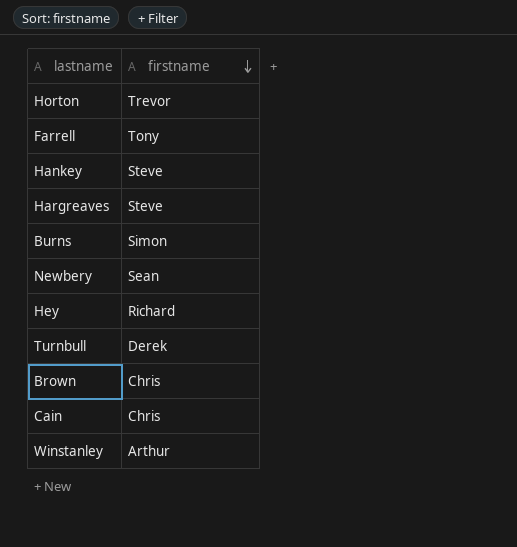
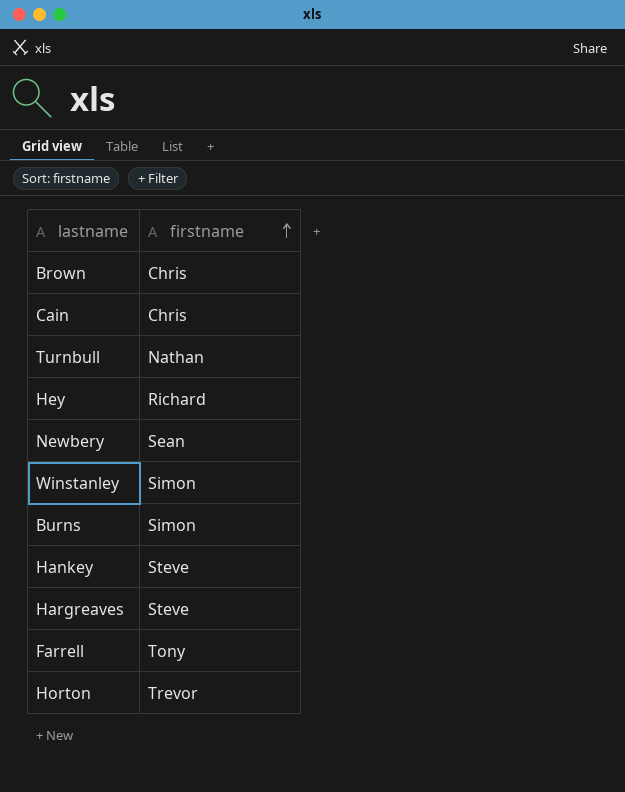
row order: firstname descending -> firstname ascending
Turnbull | firstname: Derek -> Nathan
Winstanley | firstname: Arthur -> Simon

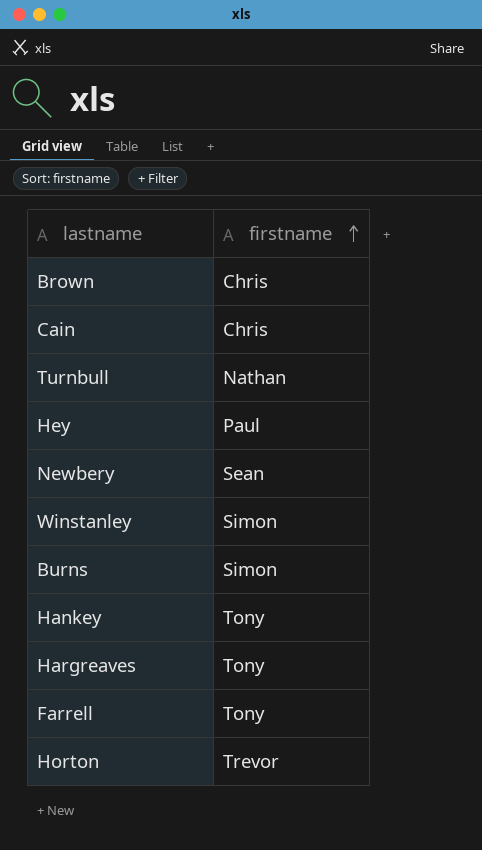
Hey | firstname: Richard -> Paul
Hankey | firstname: Steve -> Tony
Hargreaves | firstname: Steve -> Tony

